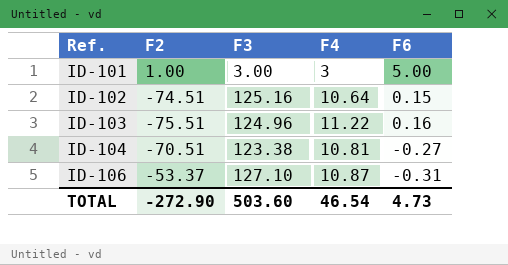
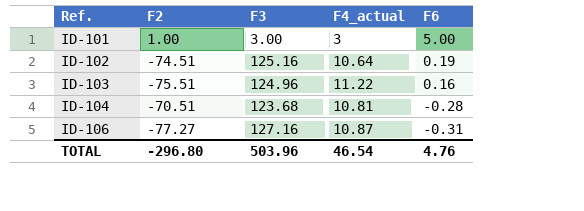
column name: F4 -> F4_actual
ID-102 | F6: 0.15 -> 0.19
ID-104 | F3: 123.38 -> 123.68
ID-104 | F6: -0.27 -> -0.28
ID-106 | F2: -53.37 -> -77.27
ID-106 | F3: 127.10 -> 127.16
TOTAL | F2: -272.90 -> -296.80
TOTAL | F3: 503.60 -> 503.96
TOTAL | F6: 4.73 -> 4.76

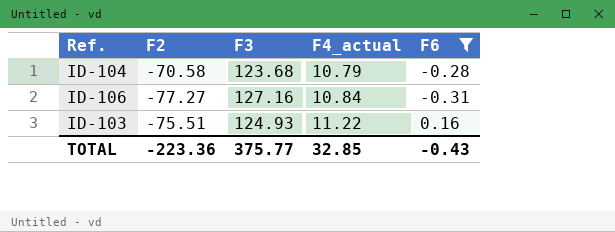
filter: none -> F6 <= 0.16
row order: Ref. ascending -> F4_actual ascending
ID-104 | F2: -70.51 -> -70.58
ID-104 | F4_actual: 10.81 -> 10.79
ID-106 | F4_actual: 10.87 -> 10.84
ID-103 | F3: 124.96 -> 124.93
TOTAL | F2: -296.80 -> -223.36
TOTAL | F3: 503.96 -> 375.77
TOTAL | F4_actual: 46.54 -> 32.85
TOTAL | F6: 4.76 -> -0.43

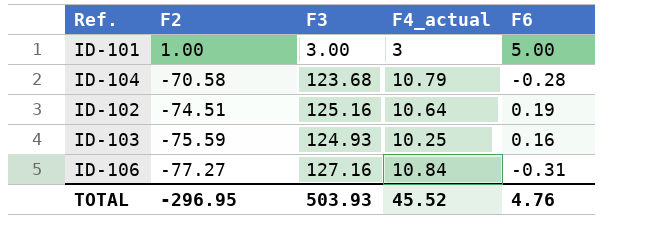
filter: F6 <= 0.16 -> none
row order: F4_actual ascending -> F2 descending
ID-103 | F2: -75.51 -> -75.59
ID-103 | F4_actual: 11.22 -> 10.25
TOTAL | F2: -223.36 -> -296.95
TOTAL | F3: 375.77 -> 503.93
TOTAL | F4_actual: 32.85 -> 45.52
TOTAL | F6: -0.43 -> 4.76

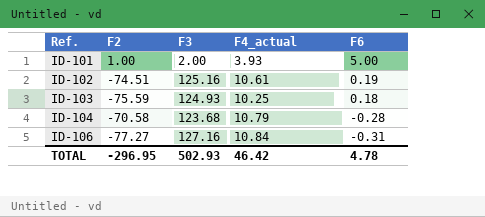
row order: F2 descending -> Ref. ascending
ID-101 | F3: 3.00 -> 2.00
ID-101 | F4_actual: 3 -> 3.93
ID-102 | F4_actual: 10.64 -> 10.61
ID-103 | F6: 0.16 -> 0.18
TOTAL | F3: 503.93 -> 502.93
TOTAL | F4_actual: 45.52 -> 46.42
TOTAL | F6: 4.76 -> 4.78

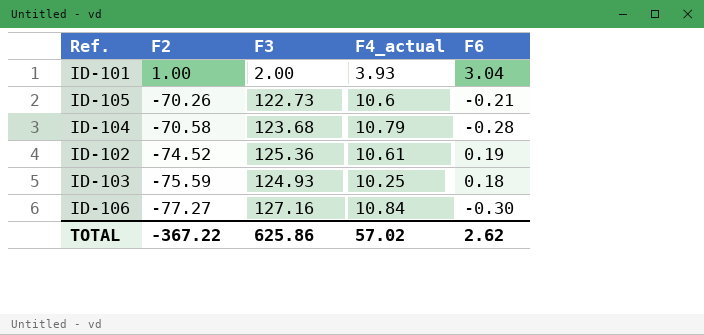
row order: Ref. ascending -> F2 descending
ID-101 | F6: 5.00 -> 3.04
row ID-105: none -> -70.26 | 122.73 | 10.6 | -0.21
ID-102 | F2: -74.51 -> -74.52
ID-102 | F3: 125.16 -> 125.36
ID-106 | F6: -0.31 -> -0.30
TOTAL | F2: -296.95 -> -367.22
TOTAL | F3: 502.93 -> 625.86
TOTAL | F4_actual: 46.42 -> 57.02
TOTAL | F6: 4.78 -> 2.62

